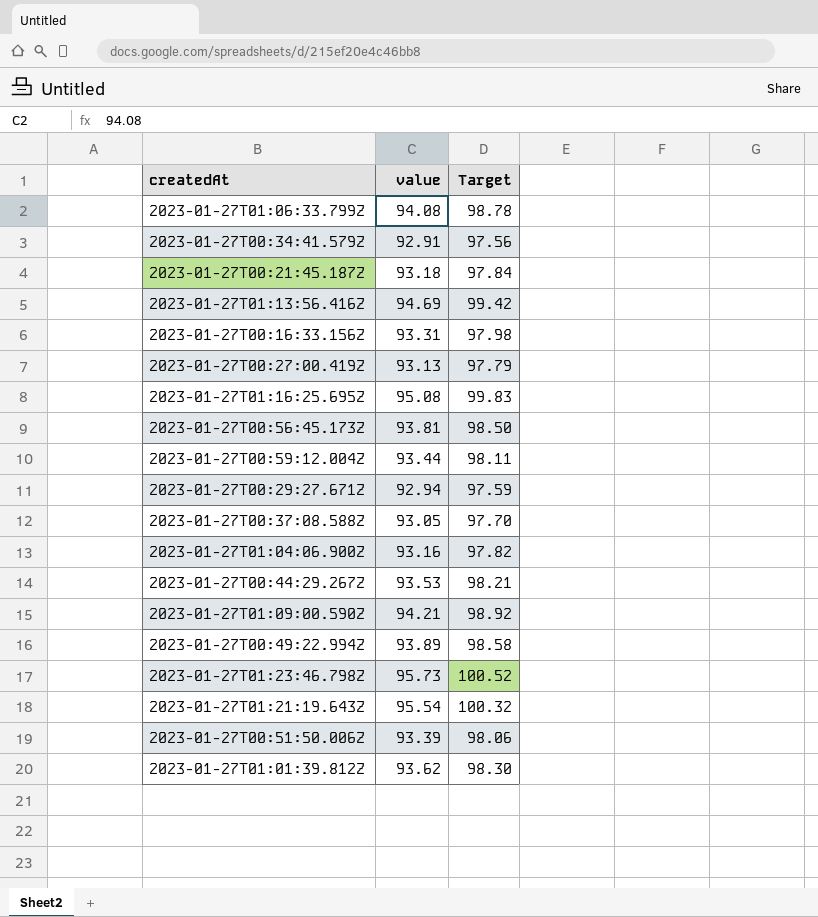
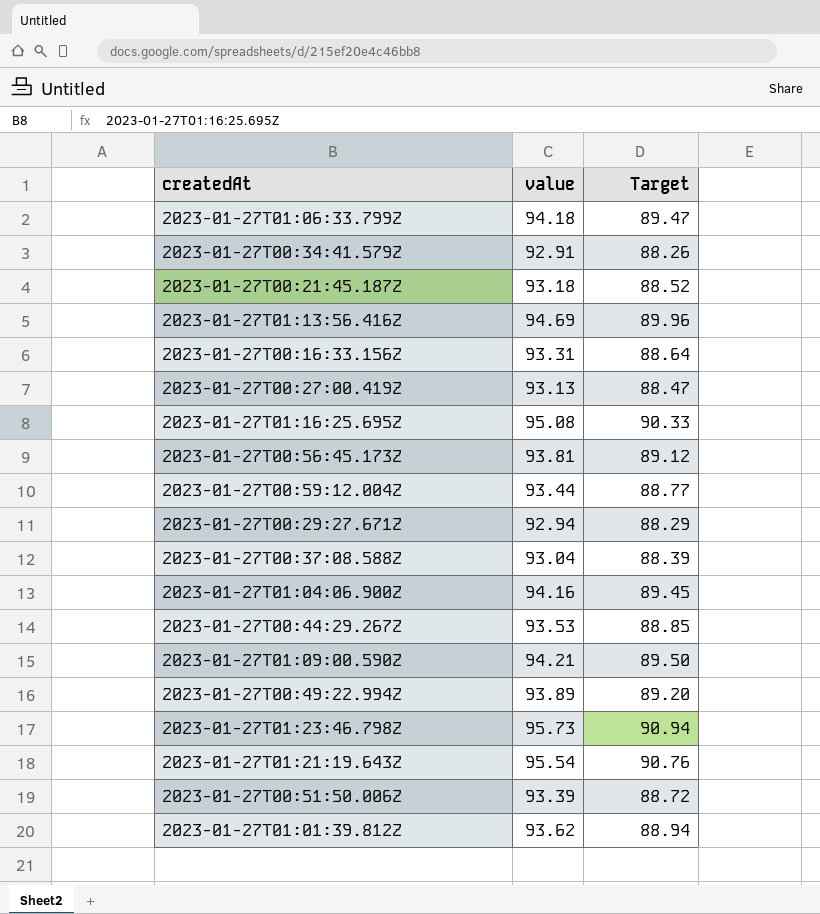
column Target | formula: [value] * 1.05 -> [value] * 0.95
2023-01-27T01:06:33.799Z | value: 94.08 -> 94.18
2023-01-27T00:37:08.588Z | value: 93.05 -> 93.04
2023-01-27T01:04:06.900Z | value: 93.16 -> 94.16

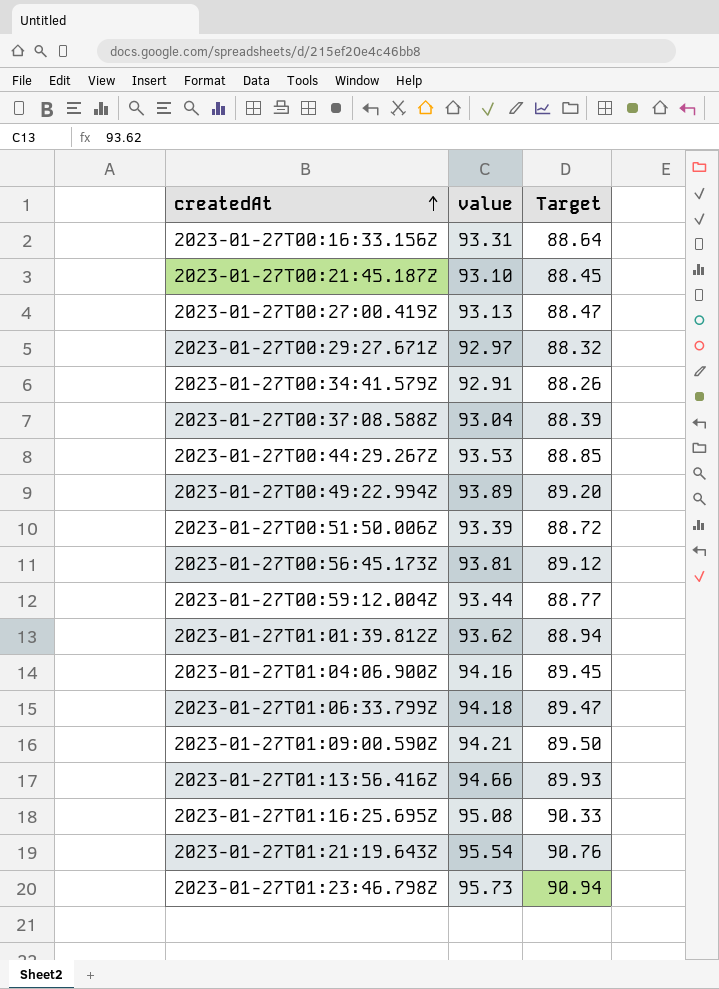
row order: none -> createdAt ascending
2023-01-27T00:21:45.187Z | value: 93.18 -> 93.10
2023-01-27T00:21:45.187Z | Target: 88.52 -> 88.45
2023-01-27T00:29:27.671Z | value: 92.94 -> 92.97
2023-01-27T00:29:27.671Z | Target: 88.29 -> 88.32
2023-01-27T01:13:56.416Z | value: 94.69 -> 94.66
2023-01-27T01:13:56.416Z | Target: 89.96 -> 89.93

